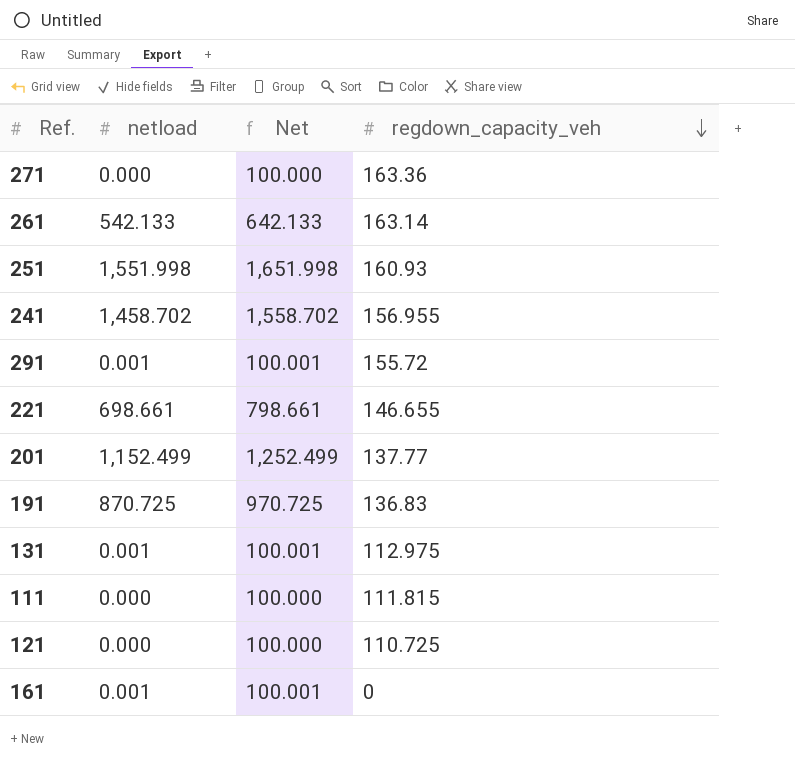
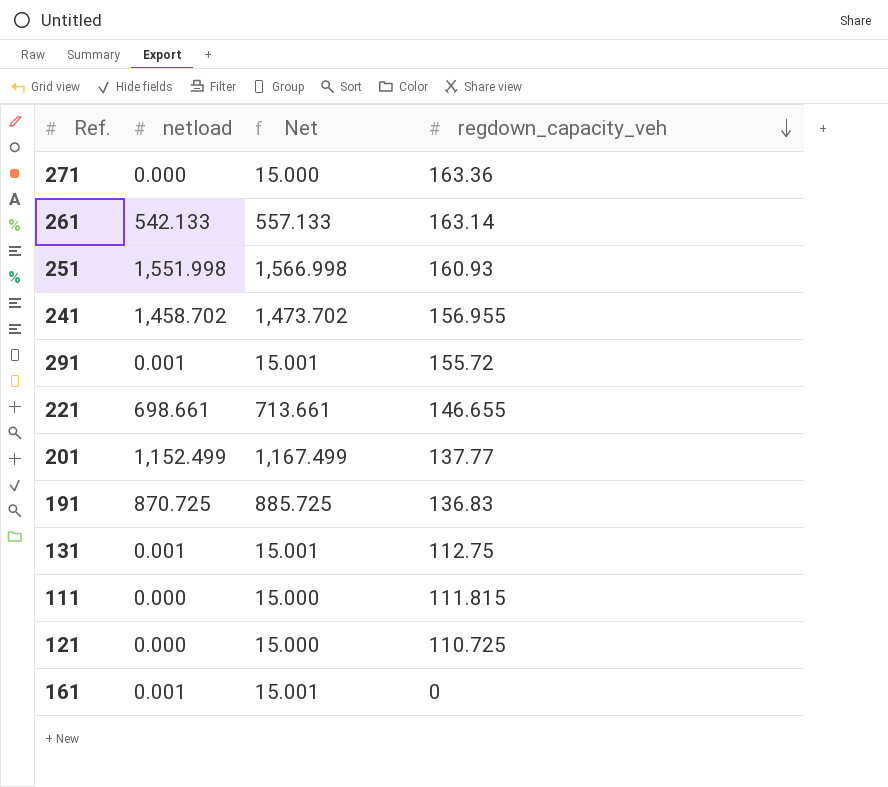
column Net | formula: [netload] + 100 -> [netload] + 15
131 | regdown_capacity_veh: 112.975 -> 112.75

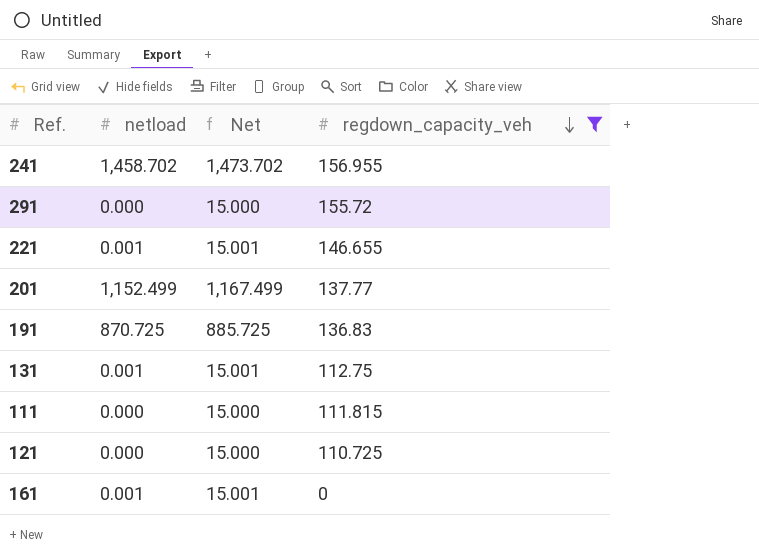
filter: none -> regdown_capacity_veh <= 156.955
291 | netload: 0.001 -> 0.000
291 | Net: 15.001 -> 15.000
221 | netload: 698.661 -> 0.001
221 | Net: 713.661 -> 15.001

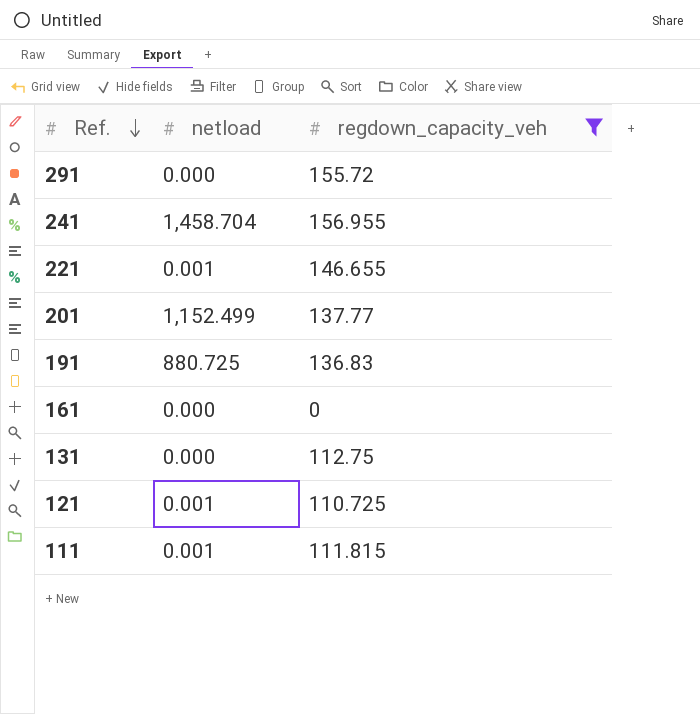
row order: regdown_capacity_veh descending -> Ref. descending
column Net | formula: [netload] + 15 -> none
241 | netload: 1,458.702 -> 1,458.704
191 | netload: 870.725 -> 880.725
161 | netload: 0.001 -> 0.000
131 | netload: 0.001 -> 0.000
121 | netload: 0.000 -> 0.001
111 | netload: 0.000 -> 0.001

